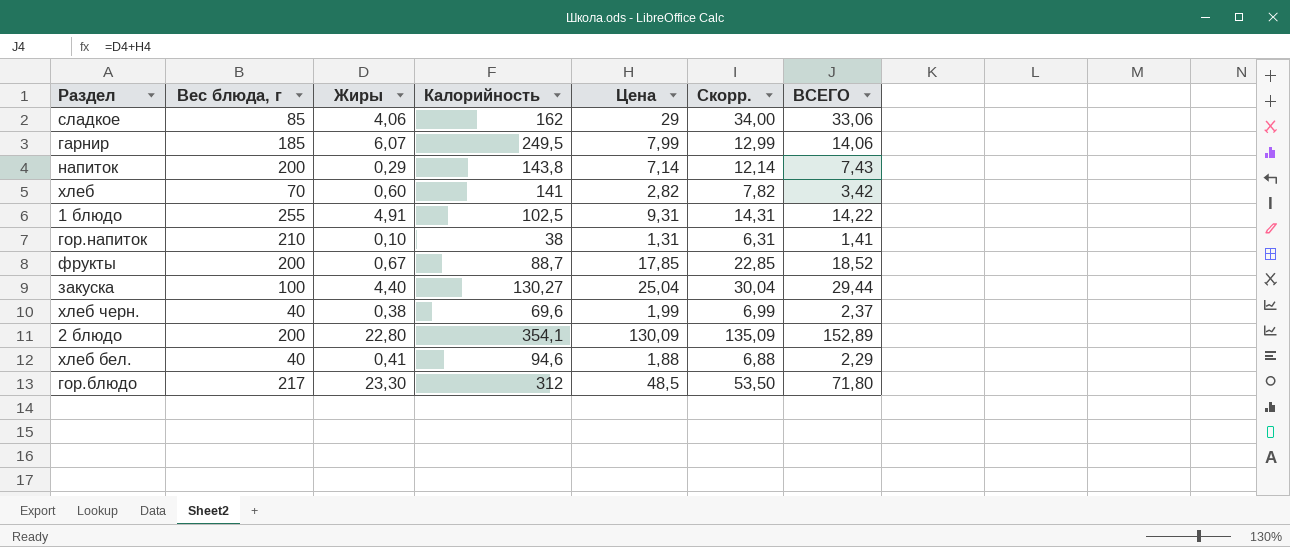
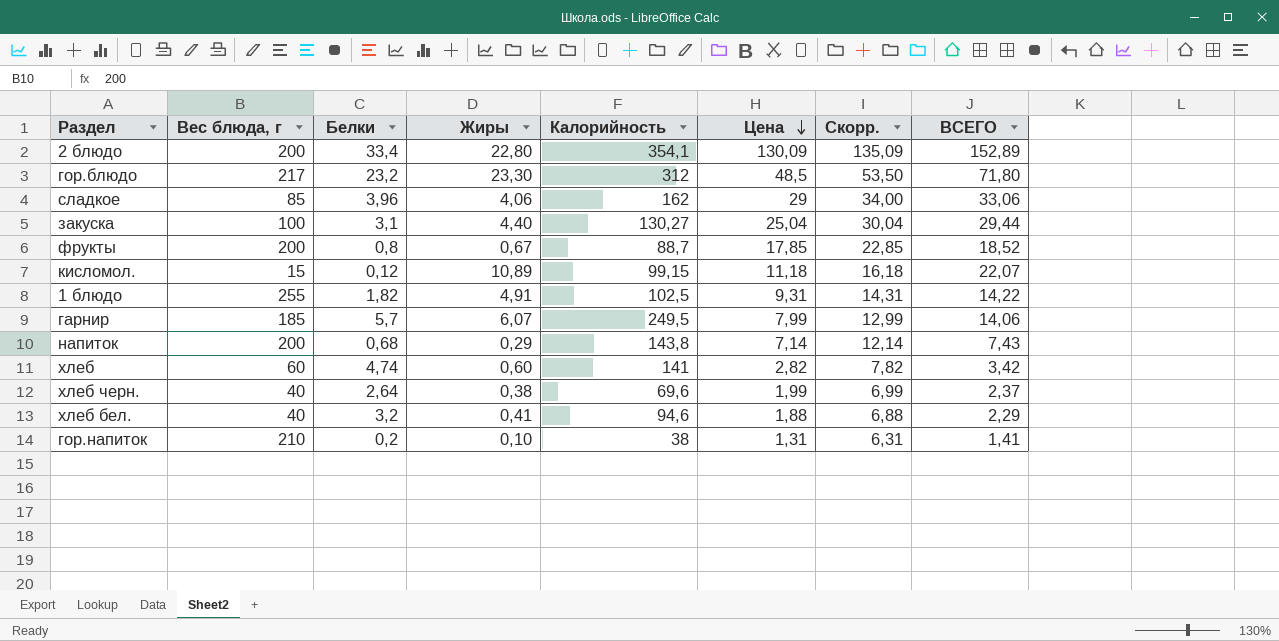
row order: none -> Цена descending
column Белки | position: none -> 3
row кисломол.: none -> 15 | 0,12 | 10,89 | 99,15 | 11,18 | 16,18 | 22,07
хлеб | Вес блюда, г: 70 -> 60

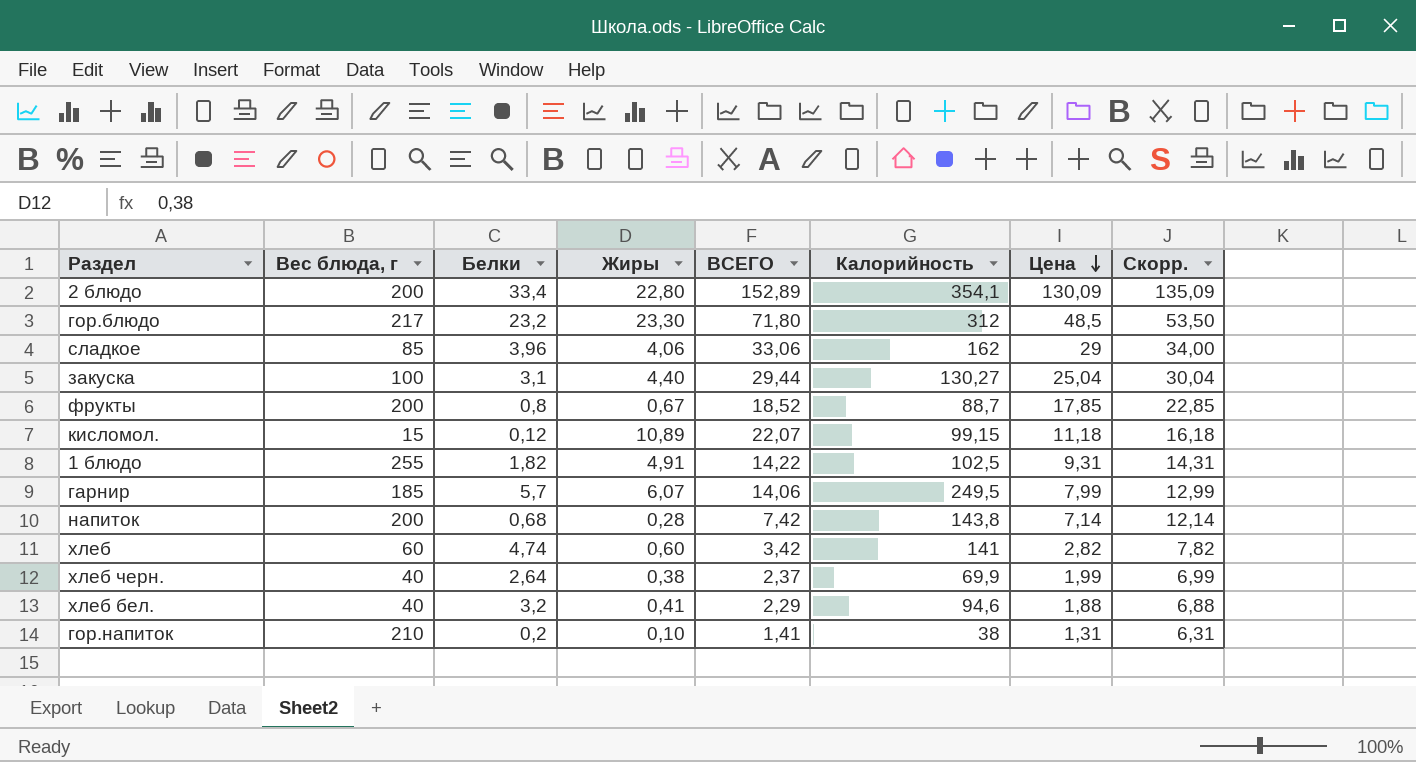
column ВСЕГО | position: 8 -> 5
напиток | Жиры: 0,29 -> 0,28
напиток | ВСЕГО: 7,43 -> 7,42
хлеб черн. | Калорийность: 69,6 -> 69,9

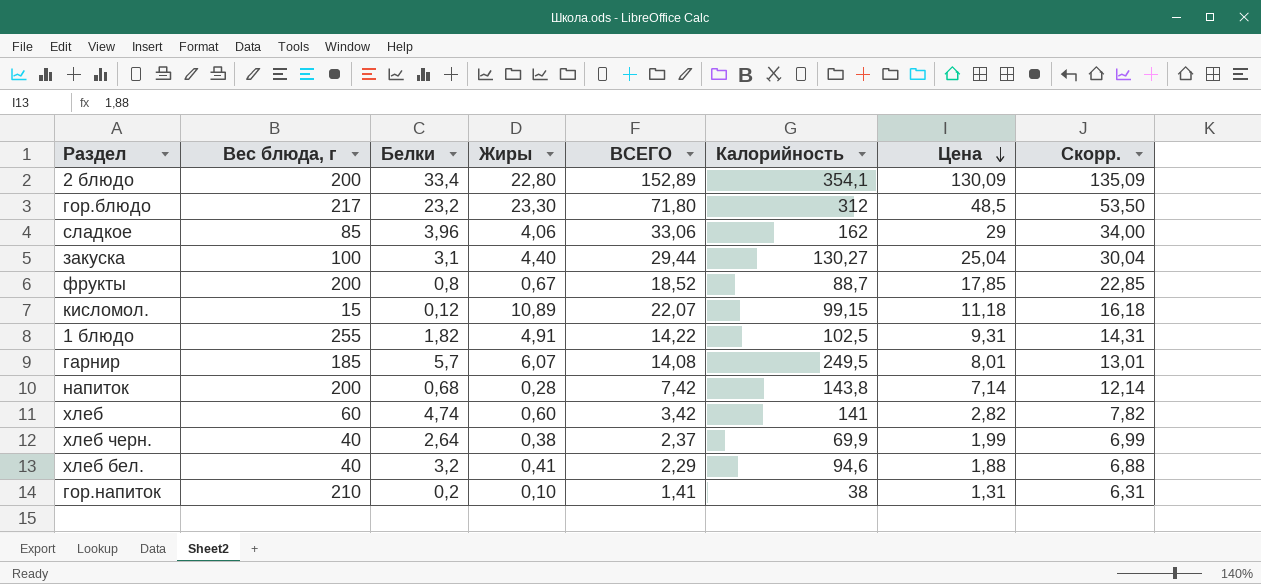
гарнир | ВСЕГО: 14,06 -> 14,08
гарнир | Цена: 7,99 -> 8,01
гарнир | Скорр.: 12,99 -> 13,01

